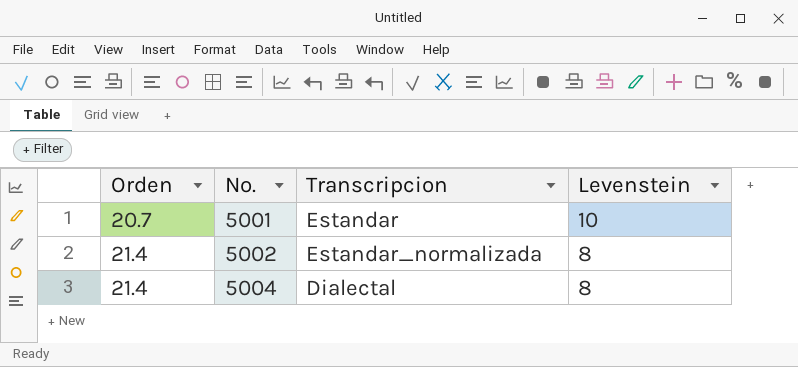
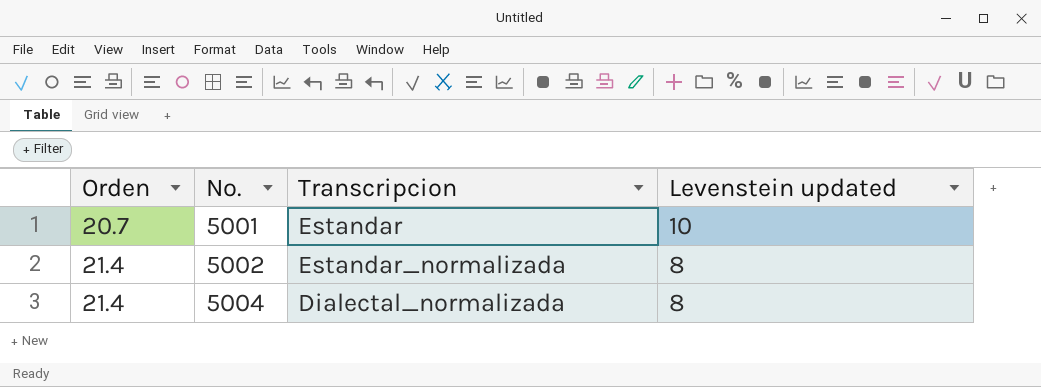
column name: Levenstein -> Levenstein updated
5004 | Transcripcion: Dialectal -> Dialectal_normalizada

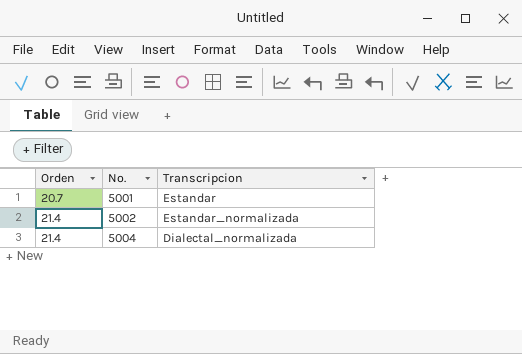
column Levenstein updated | position: 4 -> none

